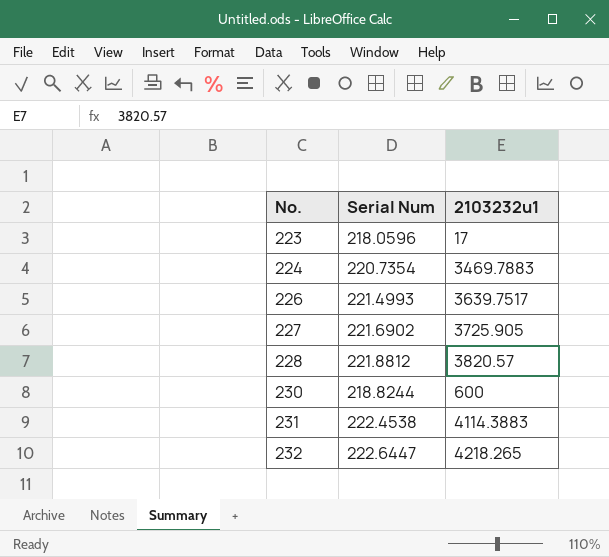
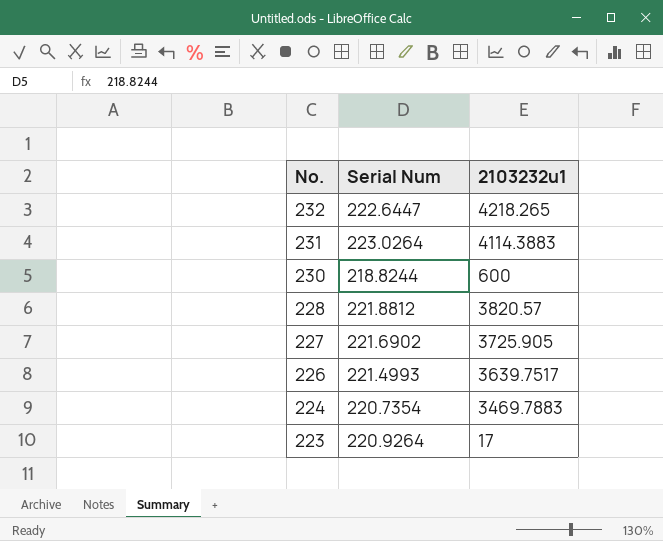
row order: No. ascending -> No. descending
231 | Serial Num: 222.4538 -> 223.0264
223 | Serial Num: 218.0596 -> 220.9264

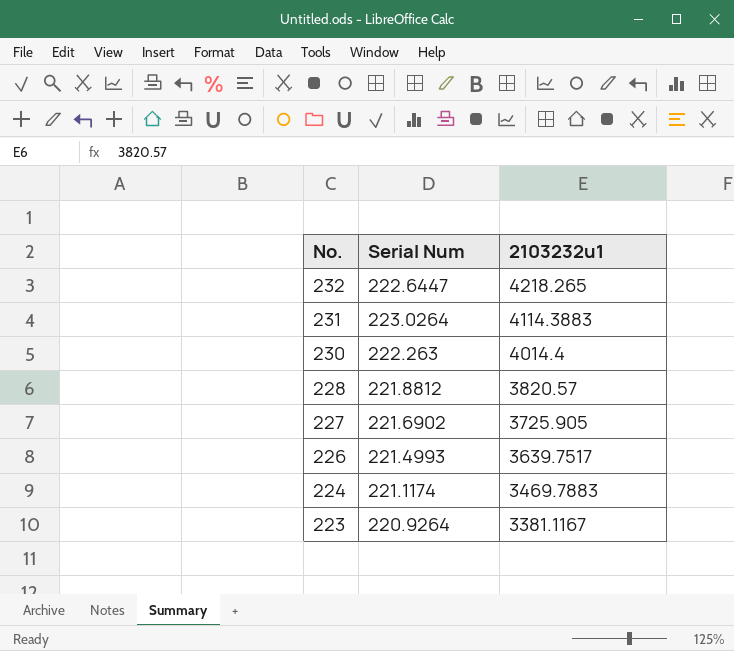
230 | Serial Num: 218.8244 -> 222.263
230 | 2103232u1: 600 -> 4014.4
224 | Serial Num: 220.7354 -> 221.1174
223 | 2103232u1: 17 -> 3381.1167

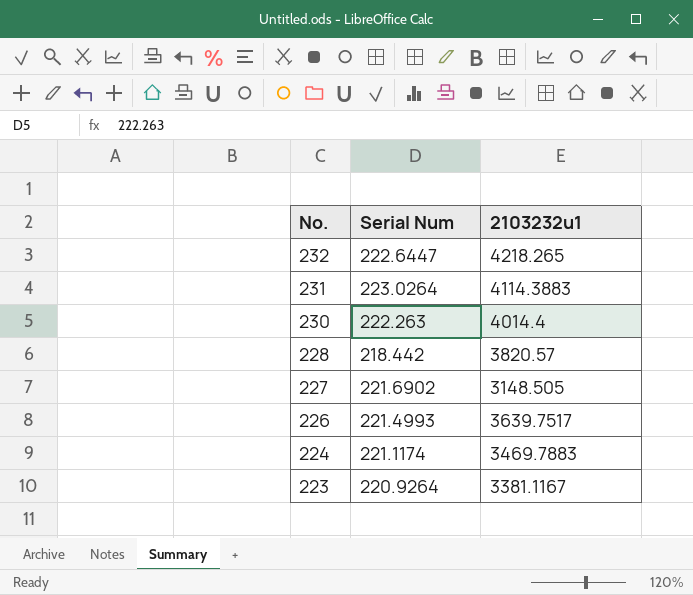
228 | Serial Num: 221.8812 -> 218.442
227 | 2103232u1: 3725.905 -> 3148.505

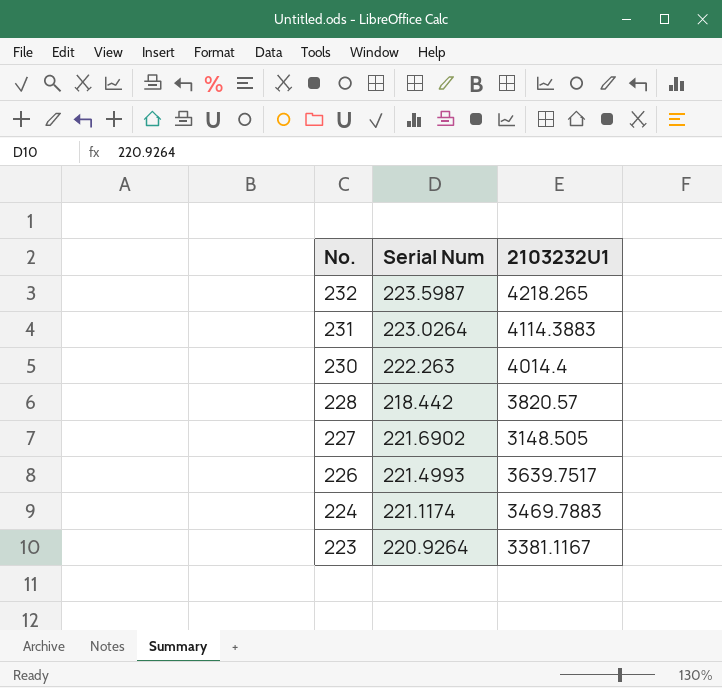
column name: 2103232u1 -> 2103232U1
232 | Serial Num: 222.6447 -> 223.5987

